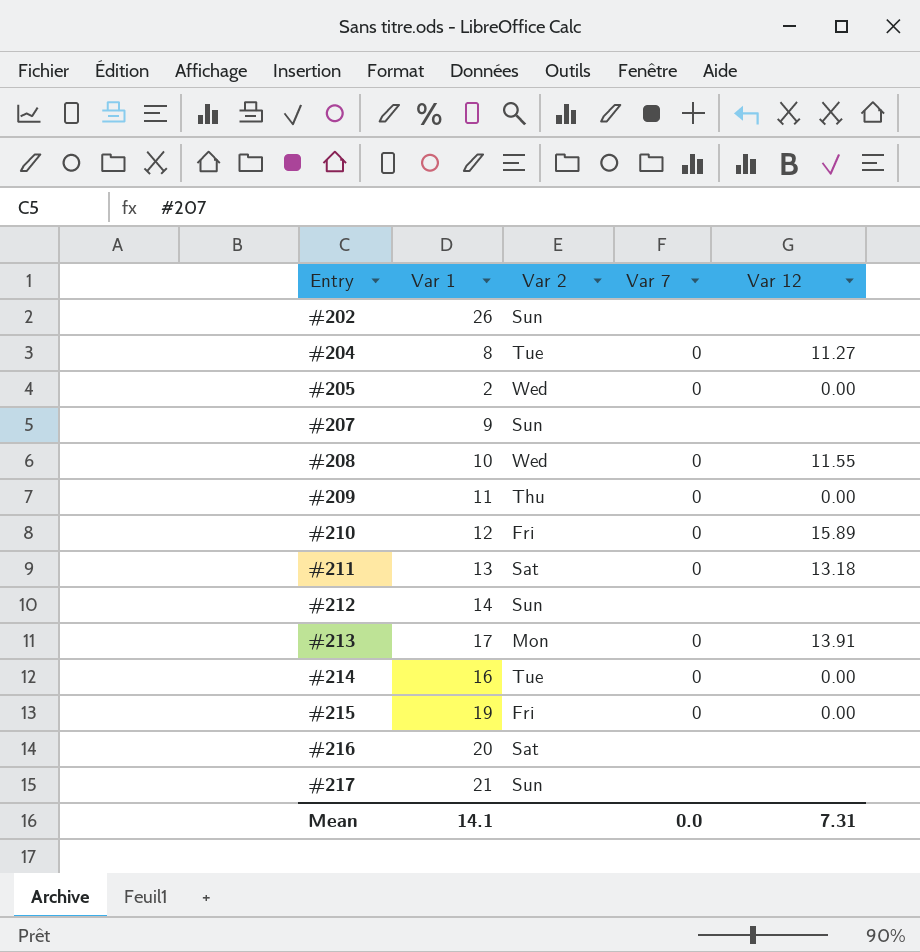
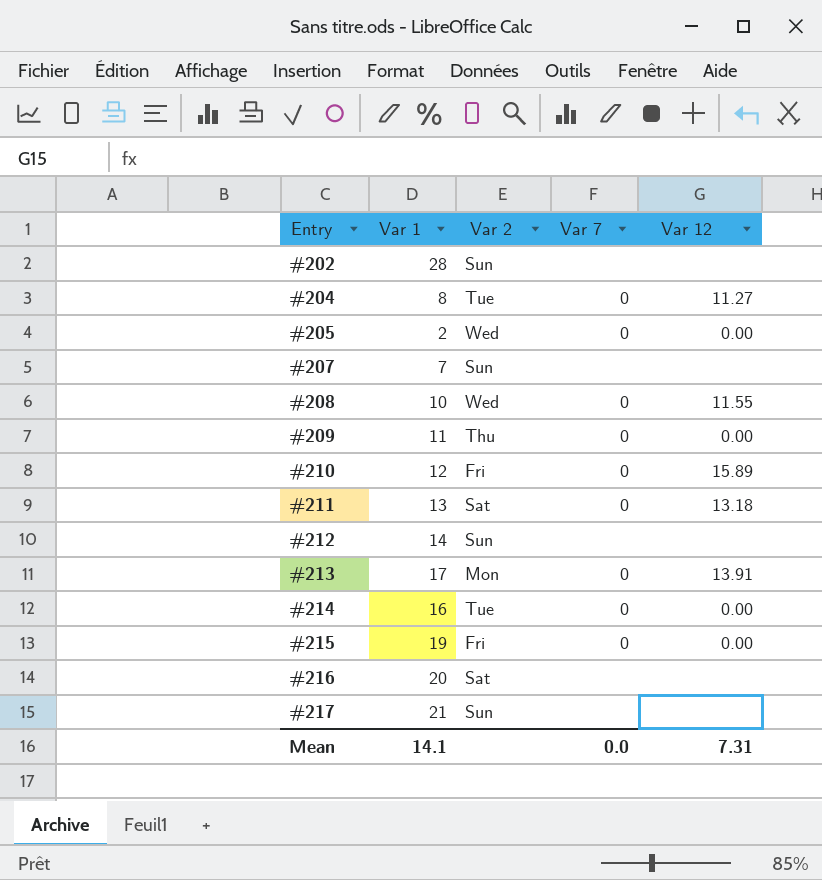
#202 | Var 1: 26 -> 28
#207 | Var 1: 9 -> 7

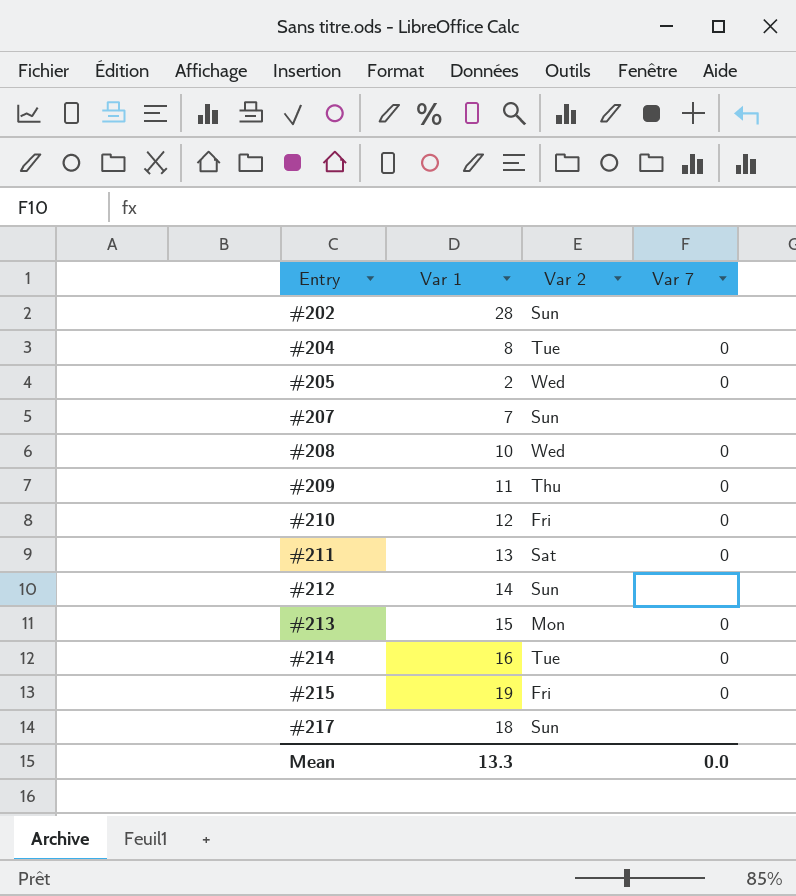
column Var 12 | position: 5 -> none
row #216: 20 | Sat | none | none -> none
#213 | Var 1: 17 -> 15
#217 | Var 1: 21 -> 18
Mean | Var 1: 14.1 -> 13.3

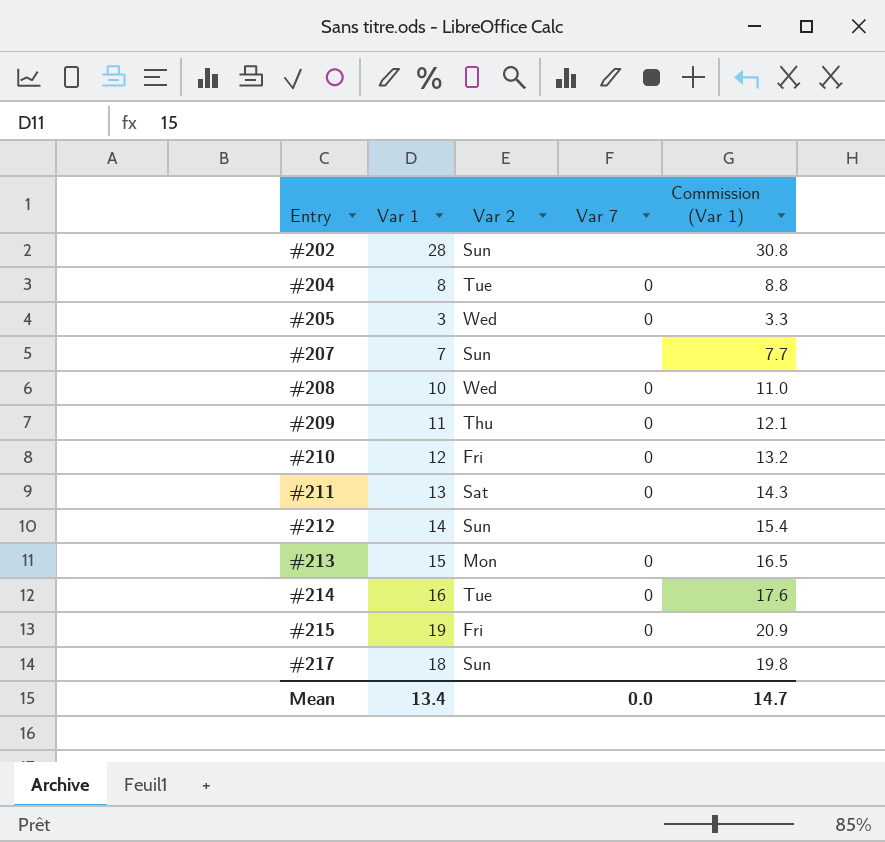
column Commission (Var 1) | formula: none -> [Var 1] * 1.1
#205 | Var 1: 2 -> 3
Mean | Var 1: 13.3 -> 13.4

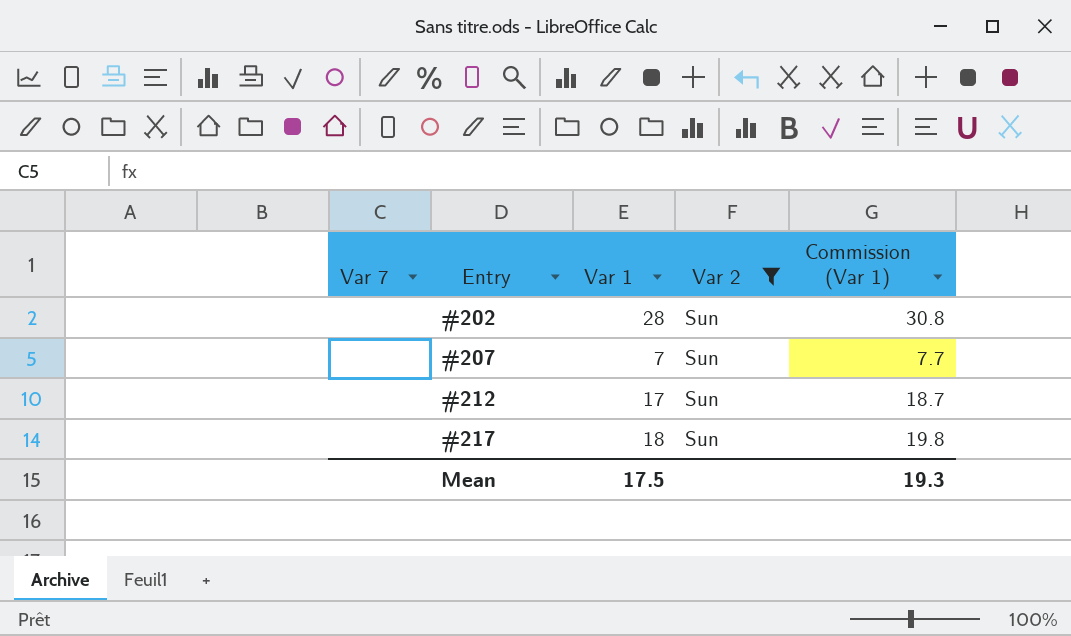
filter: none -> Var 2 = Sun
column Var 7 | position: 4 -> 1
#212 | Var 1: 14 -> 17
#212 | Commission (Var 1): 15.4 -> 18.7
Mean | Var 7: 0.0 -> none
Mean | Var 1: 13.4 -> 17.5
Mean | Commission (Var 1): 14.7 -> 19.3

